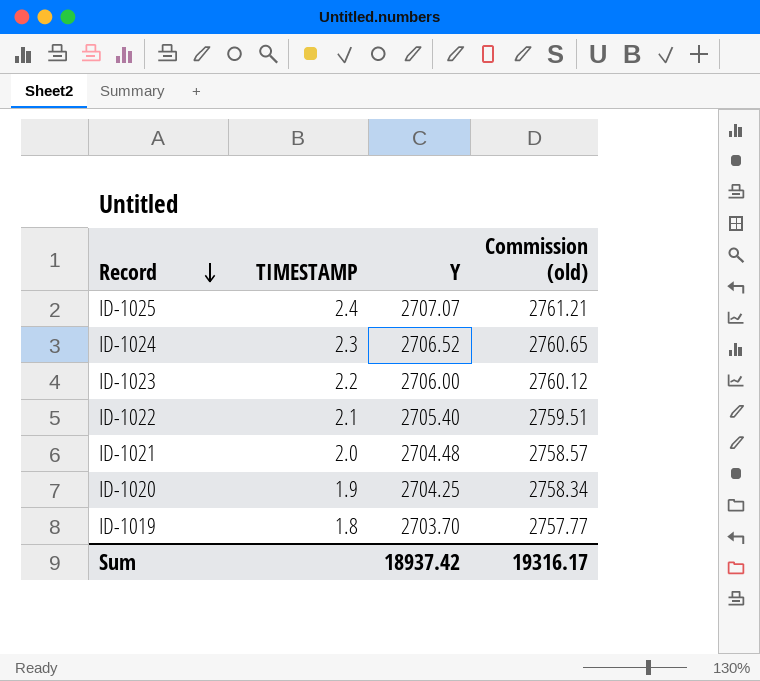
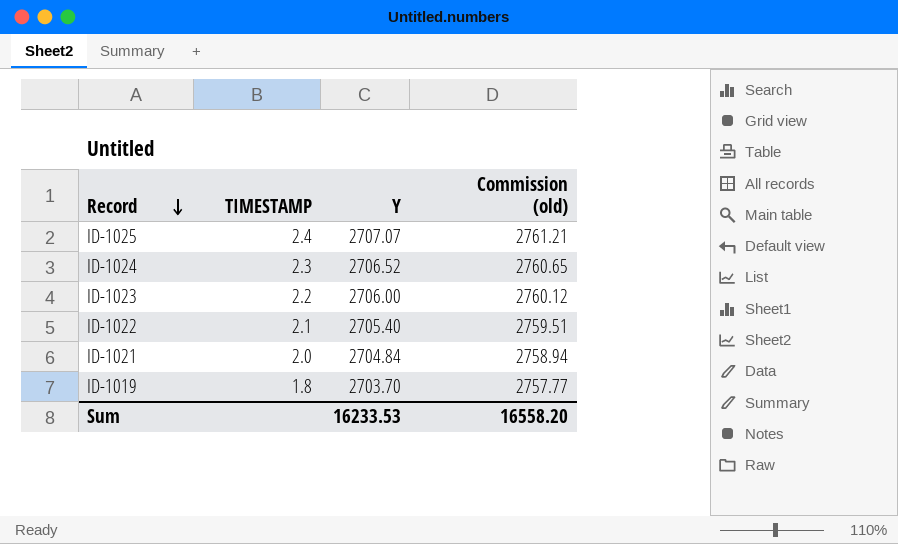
row ID-1020: 1.9 | 2704.25 | 2758.34 -> none
ID-1021 | Y: 2704.48 -> 2704.84
ID-1021 | Commission (old): 2758.57 -> 2758.94
Sum | Y: 18937.42 -> 16233.53
Sum | Commission (old): 19316.17 -> 16558.20

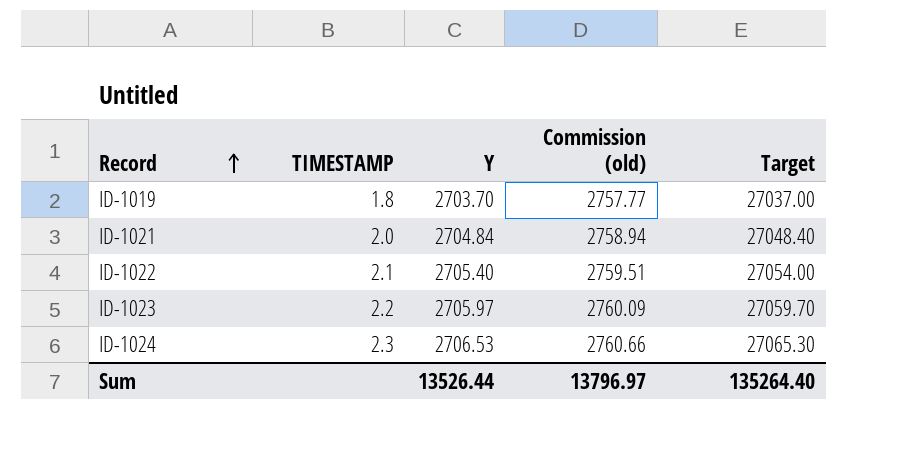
row order: Record descending -> Record ascending
column Target | formula: none -> [Y] * 10
row ID-1025: 2.4 | 2707.07 | 2761.21 -> none
ID-1023 | Y: 2706.00 -> 2705.97
ID-1023 | Commission (old): 2760.12 -> 2760.09
ID-1024 | Y: 2706.52 -> 2706.53
ID-1024 | Commission (old): 2760.65 -> 2760.66
Sum | Y: 16233.53 -> 13526.44
Sum | Commission (old): 16558.20 -> 13796.97

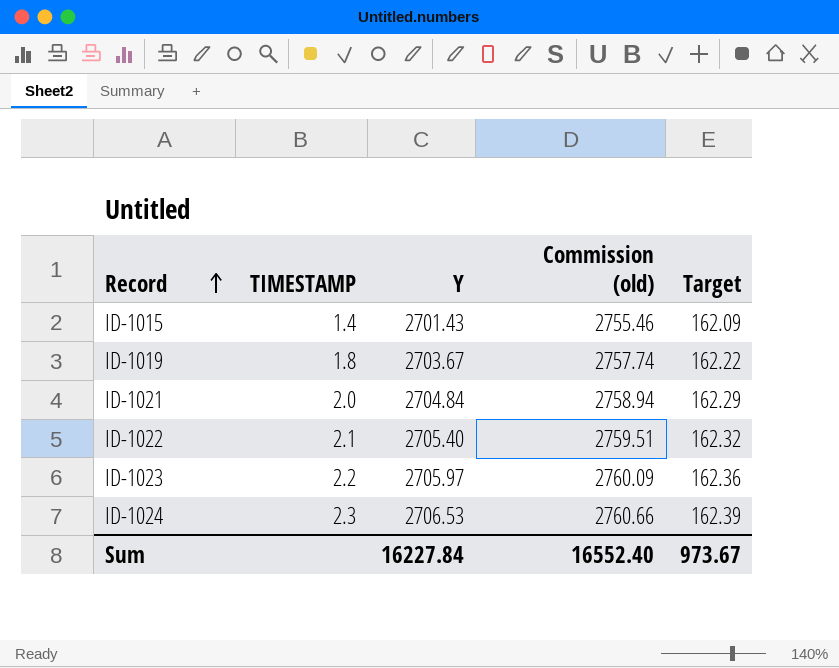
column Target | formula: [Y] * 10 -> [Y] * 0.06
row ID-1015: none -> 1.4 | 2701.43 | 2755.46 | 162.09
ID-1019 | Y: 2703.70 -> 2703.67
ID-1019 | Commission (old): 2757.77 -> 2757.74
Sum | Y: 13526.44 -> 16227.84
Sum | Commission (old): 13796.97 -> 16552.40
Sum | Target: 135264.40 -> 973.67

